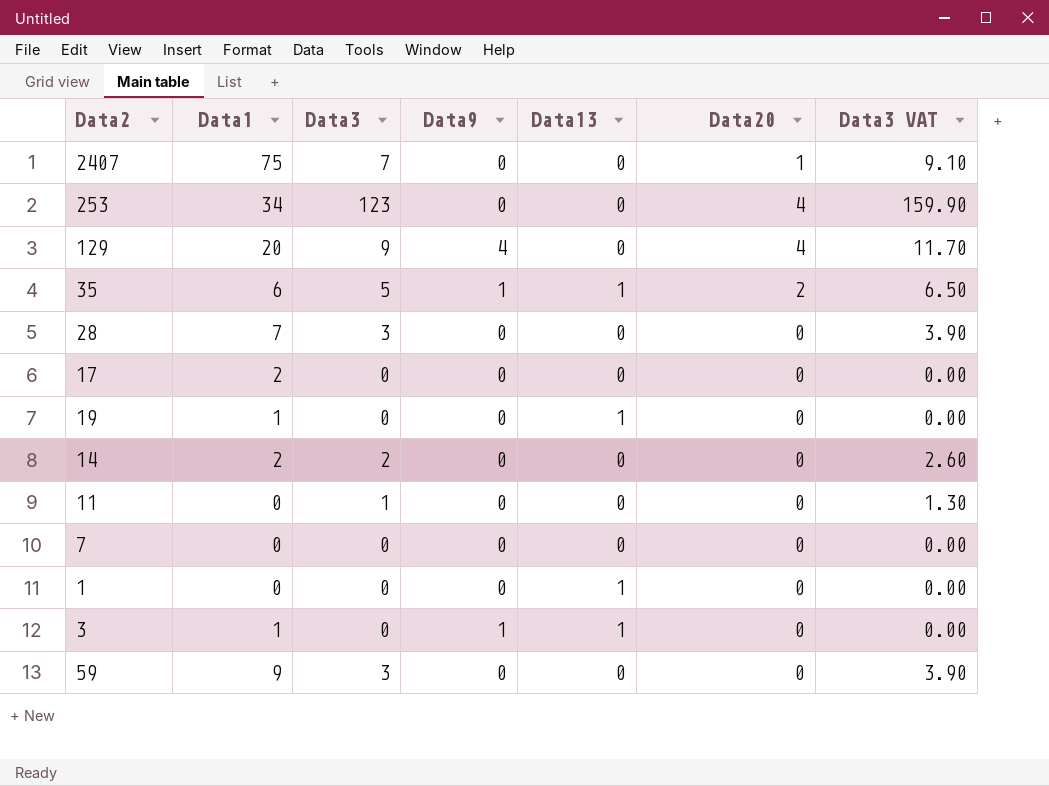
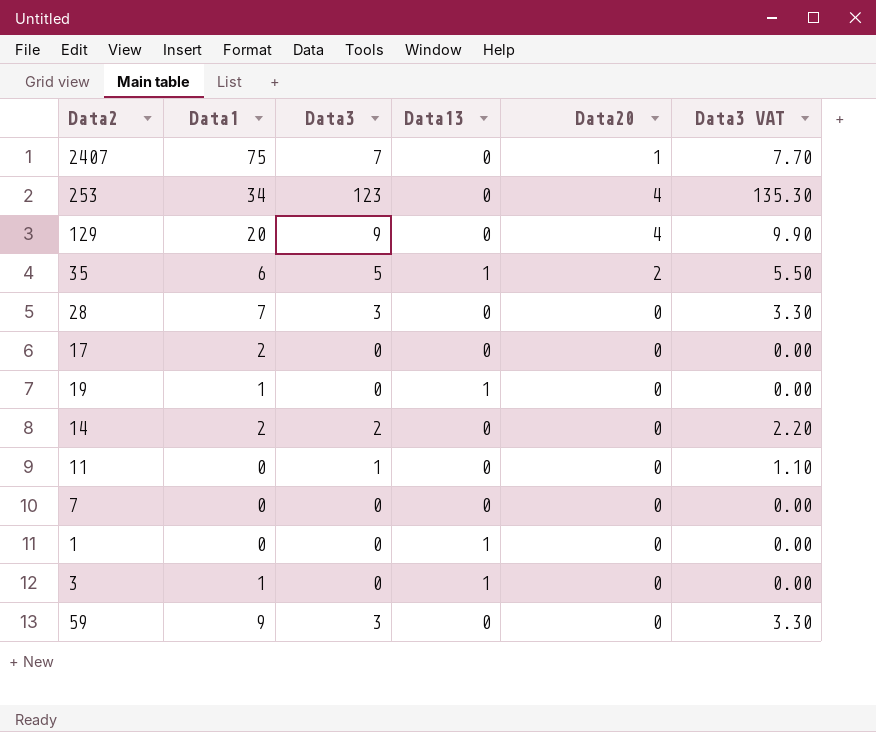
column Data9 | position: 4 -> none
column Data3 VAT | formula: [Data3] * 1.3 -> [Data3] * 1.1

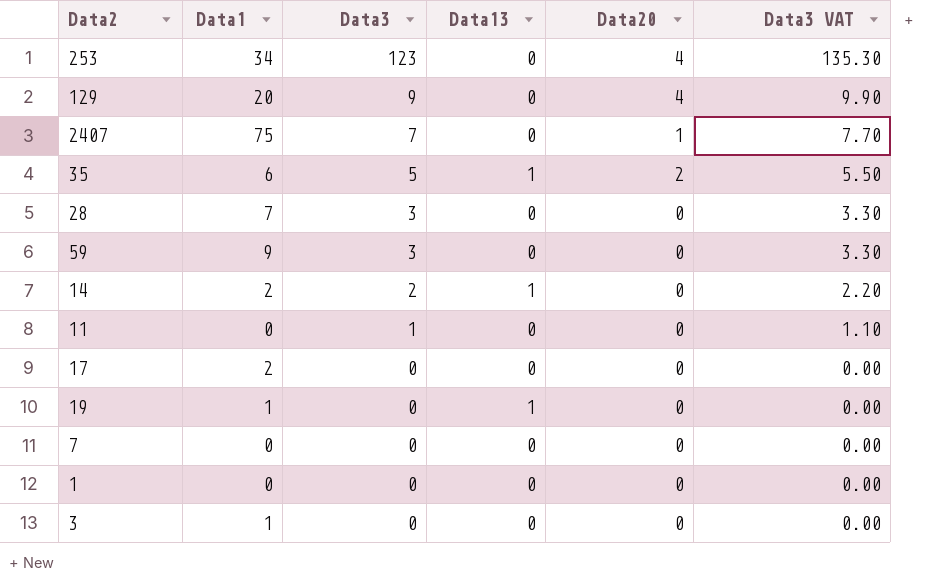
row order: none -> Data3 descending
14 | Data13: 0 -> 1
1 | Data13: 1 -> 0
3 | Data13: 1 -> 0

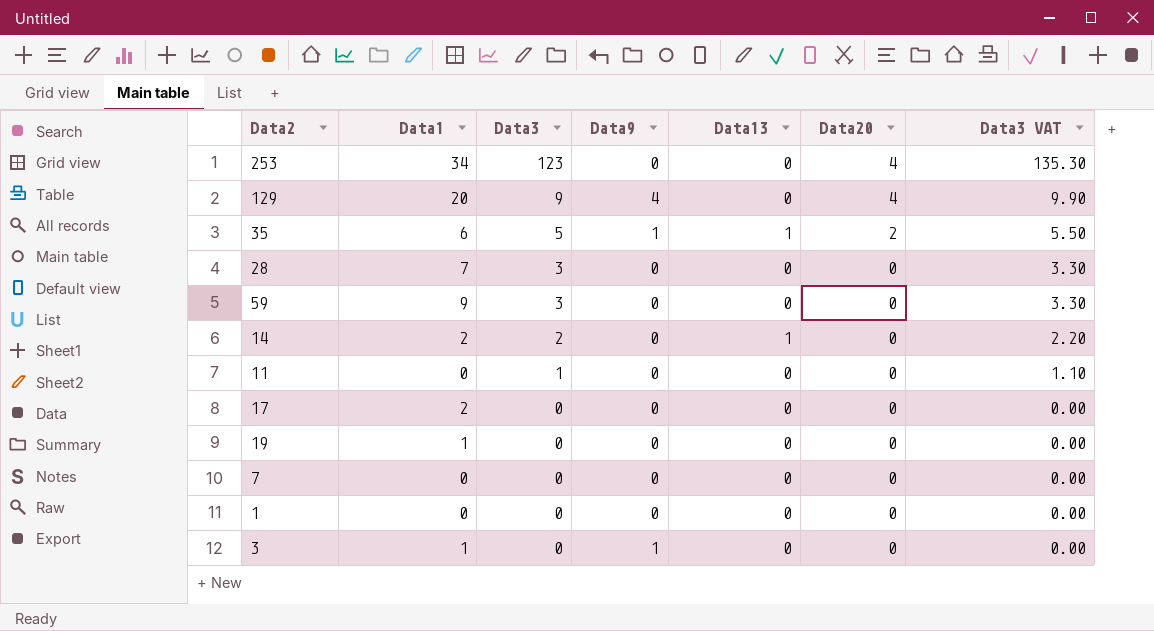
column Data9 | position: none -> 4
row 2407: 75 | 7 | 0 | 1 | 7.70 -> none
19 | Data13: 1 -> 0

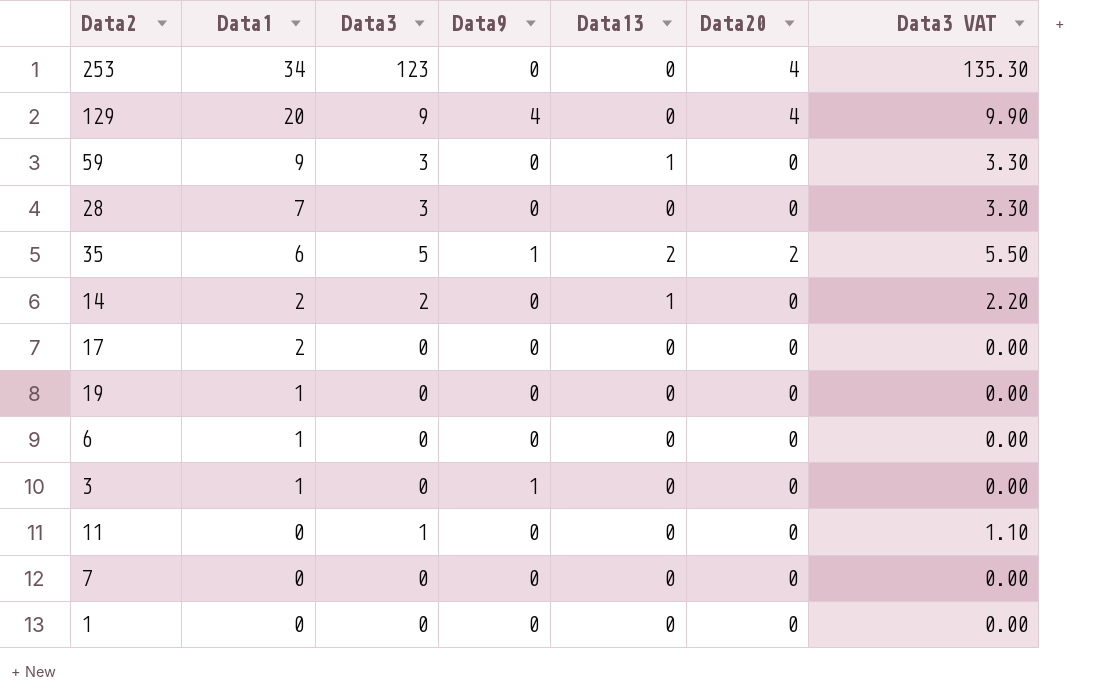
row order: Data3 descending -> Data1 descending
59 | Data13: 0 -> 1
35 | Data13: 1 -> 2
row 6: none -> 1 | 0 | 0 | 0 | 0 | 0.00

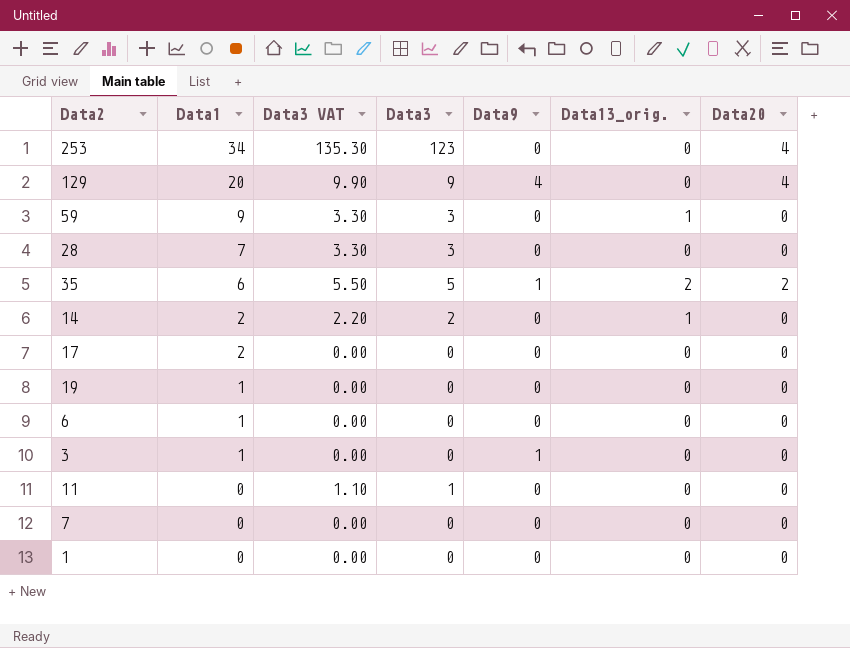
column Data3 VAT | position: 7 -> 3
column name: Data13 -> Data13_orig.

